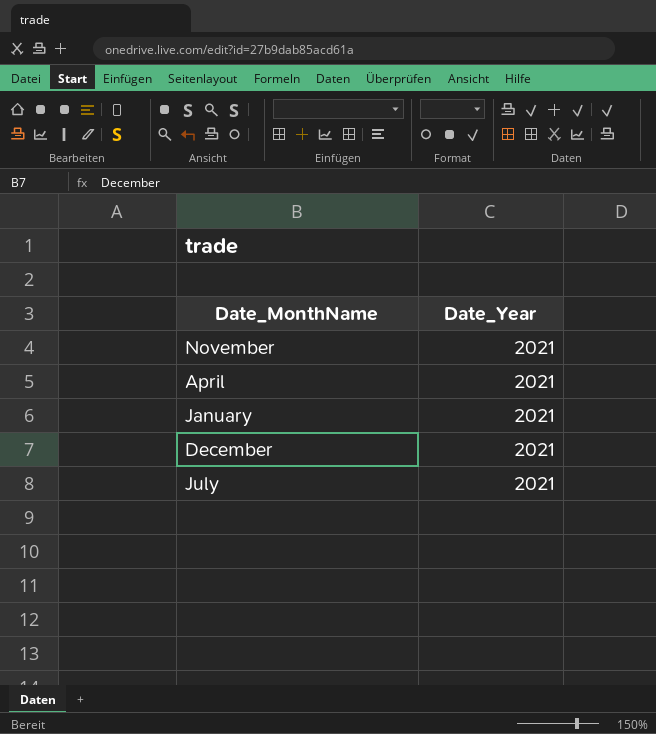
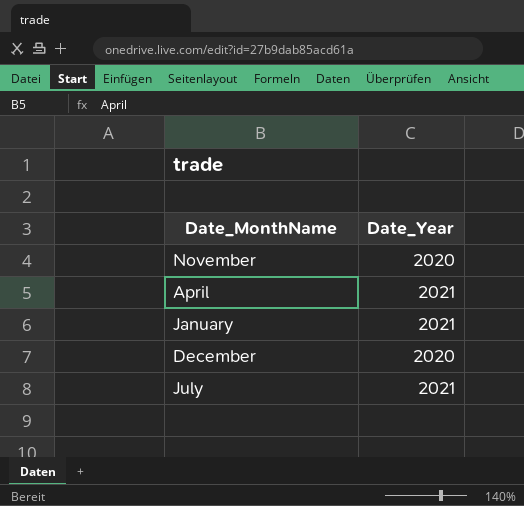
November | Date_Year: 2021 -> 2020
December | Date_Year: 2021 -> 2020

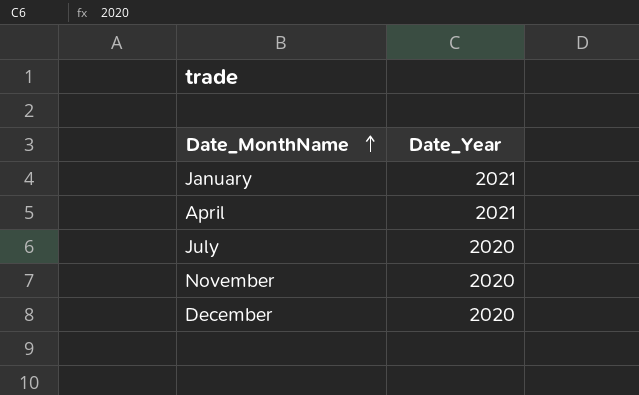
row order: none -> Date_MonthName ascending
July | Date_Year: 2021 -> 2020

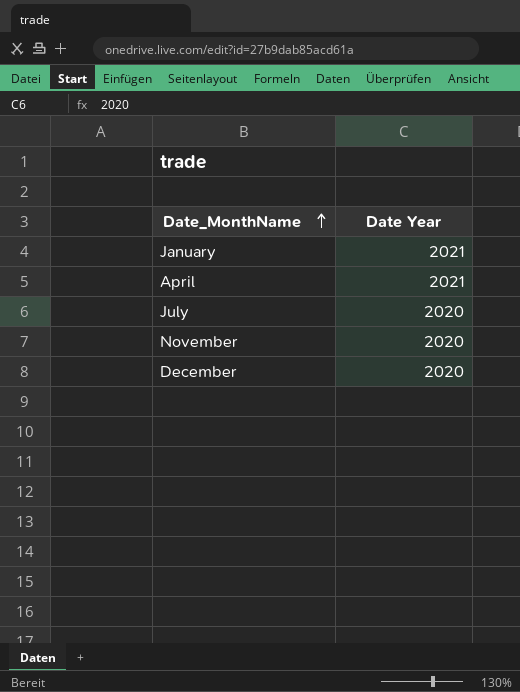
column name: Date_Year -> Date Year

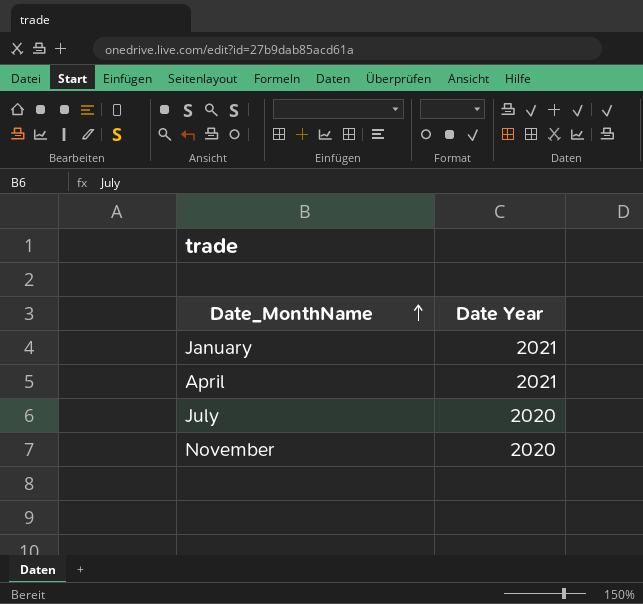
row December: 2020 -> none

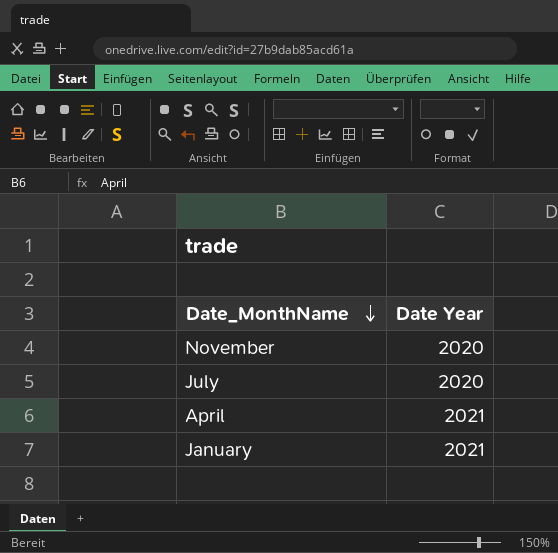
row order: Date_MonthName ascending -> Date_MonthName descending

